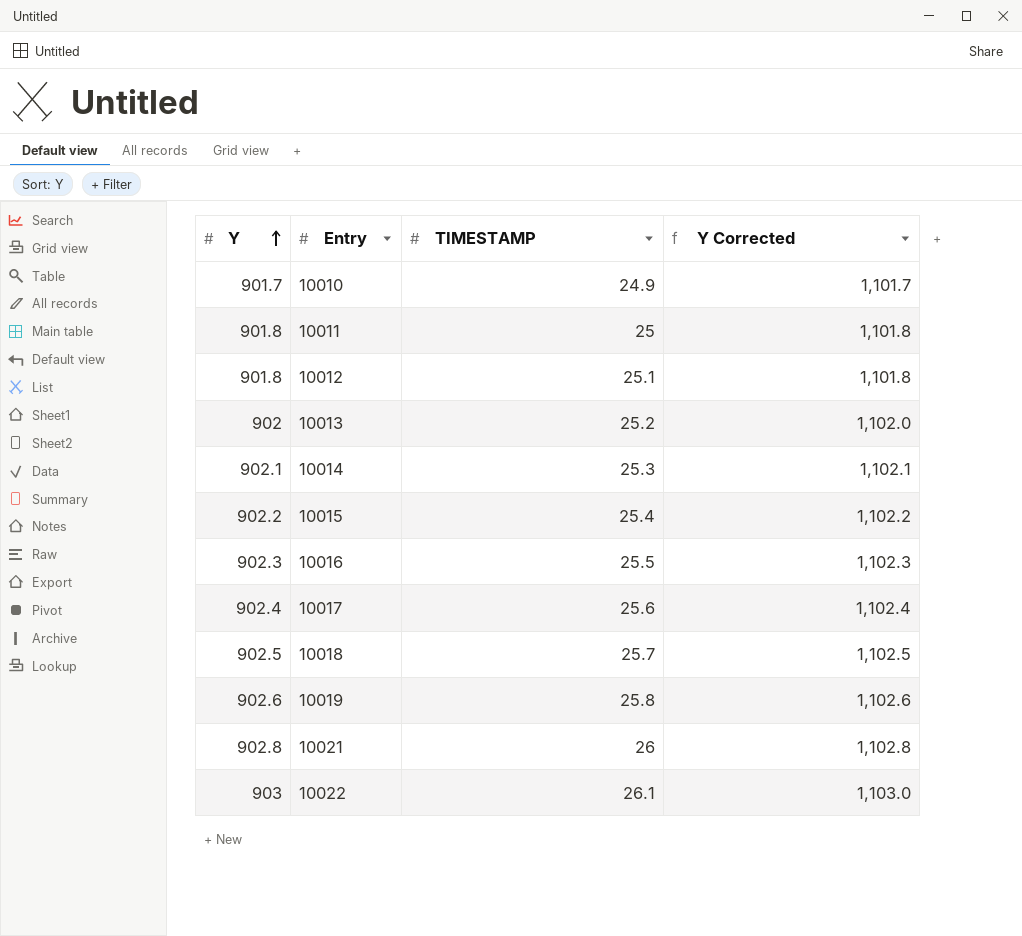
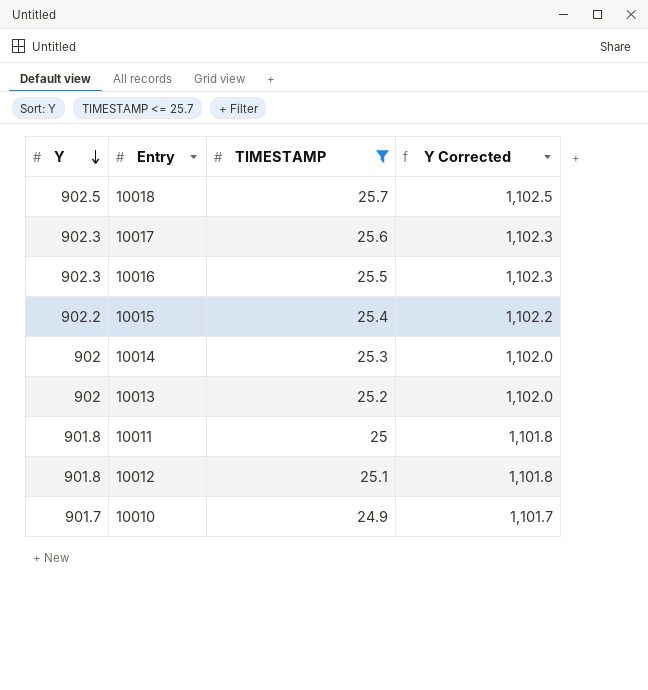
filter: none -> TIMESTAMP <= 25.7
row order: Y ascending -> Y descending
10017 | Y: 902.4 -> 902.3
10017 | Y Corrected: 1,102.4 -> 1,102.3
10014 | Y: 902.1 -> 902
10014 | Y Corrected: 1,102.1 -> 1,102.0

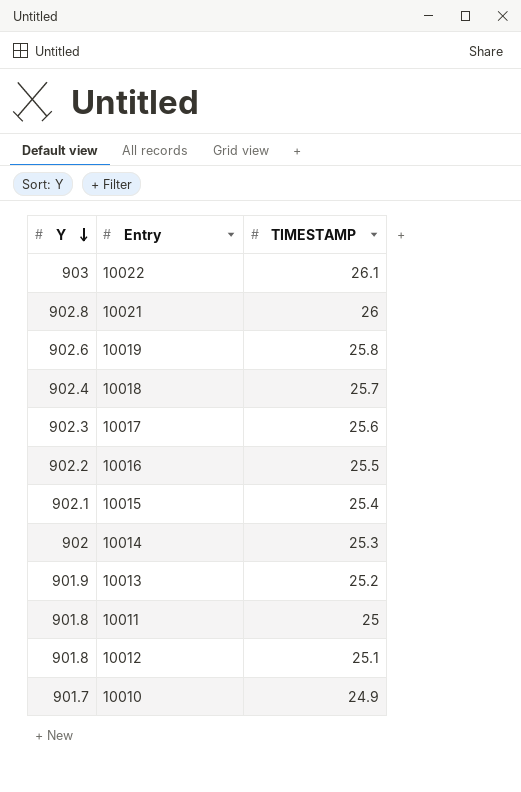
filter: TIMESTAMP <= 25.7 -> none
column Y Corrected | formula: [Y] + 200 -> none
10018 | Y: 902.5 -> 902.4
10016 | Y: 902.3 -> 902.2
10015 | Y: 902.2 -> 902.1
10013 | Y: 902 -> 901.9

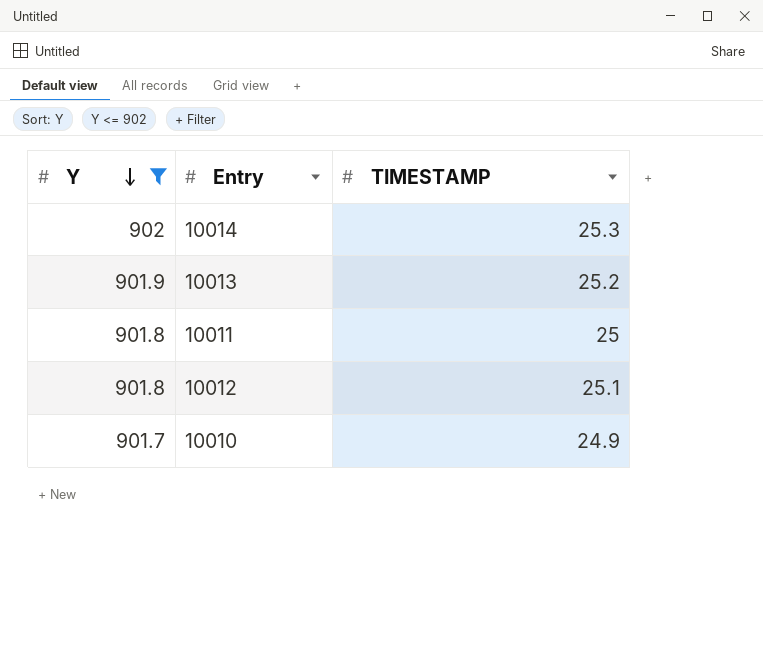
filter: none -> Y <= 902

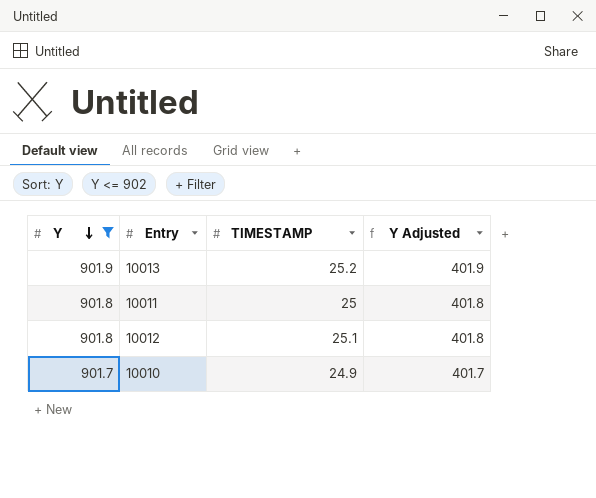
column Y Adjusted | formula: none -> [Y] - 500
row 10014: 902 | 25.3 -> none

